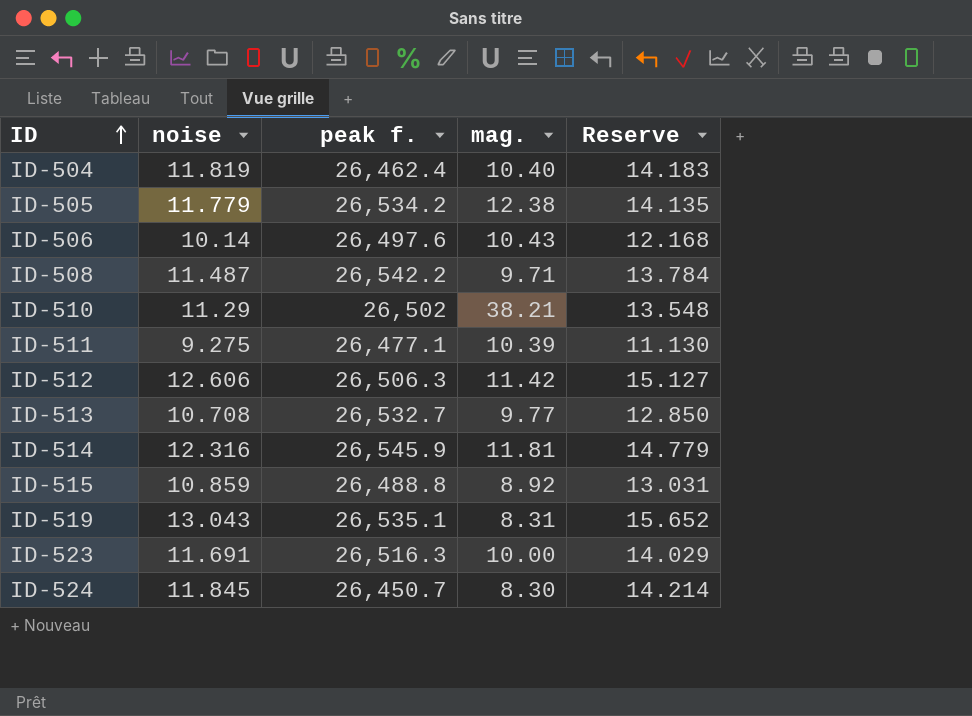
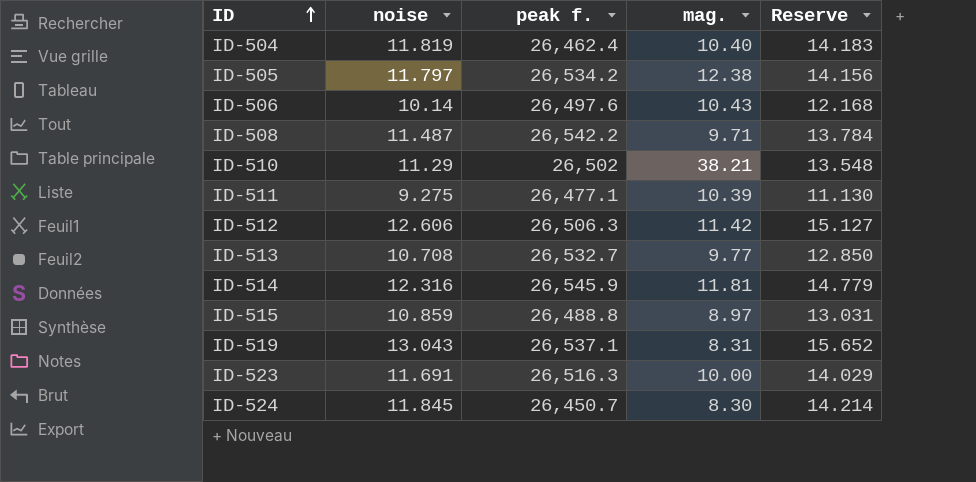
ID-505 | noise: 11.779 -> 11.797
ID-505 | Reserve: 14.135 -> 14.156
ID-515 | mag.: 8.92 -> 8.97
ID-519 | peak f.: 26,535.1 -> 26,537.1

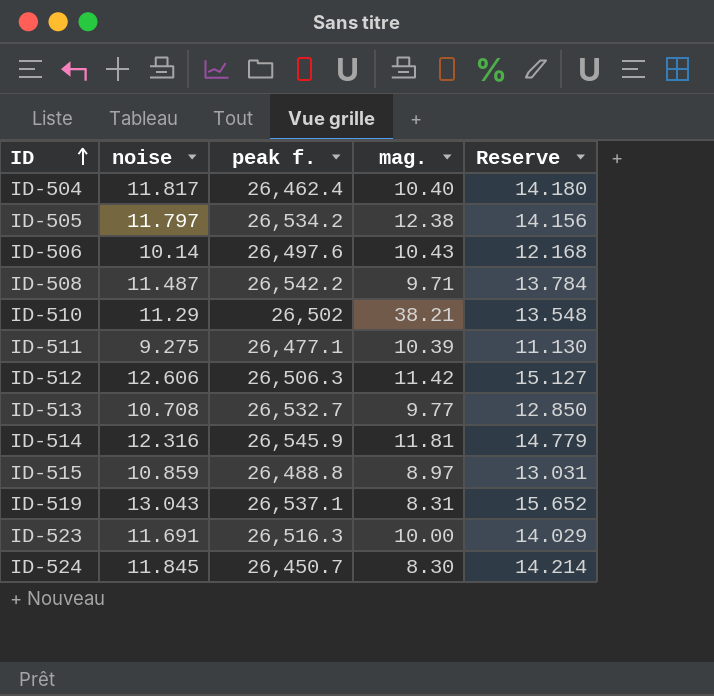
ID-504 | noise: 11.819 -> 11.817
ID-504 | Reserve: 14.183 -> 14.180

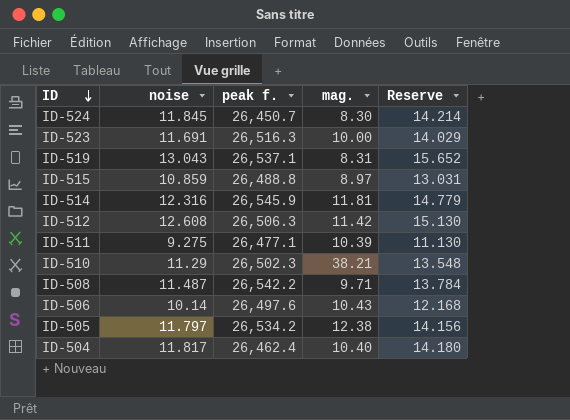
row order: ID ascending -> ID descending
row ID-513: 10.708 | 26,532.7 | 9.77 | 12.850 -> none
ID-512 | noise: 12.606 -> 12.608
ID-512 | Reserve: 15.127 -> 15.130
ID-510 | peak f.: 26,502 -> 26,502.3

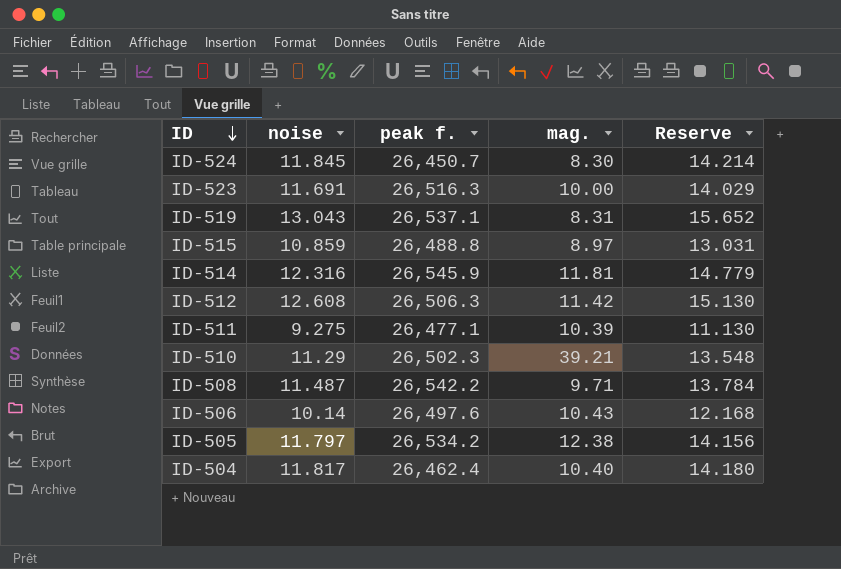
ID-510 | mag.: 38.21 -> 39.21

